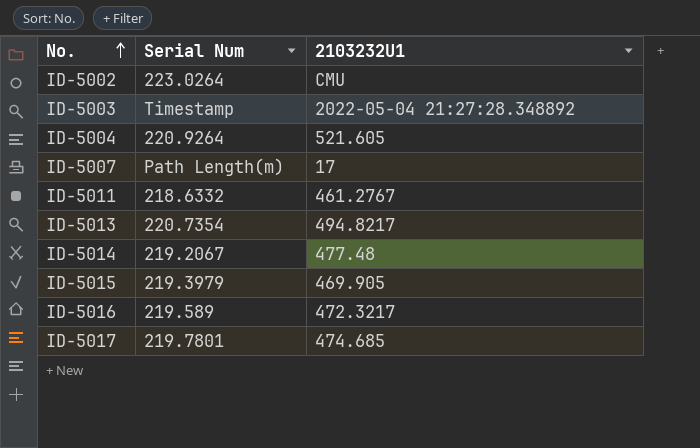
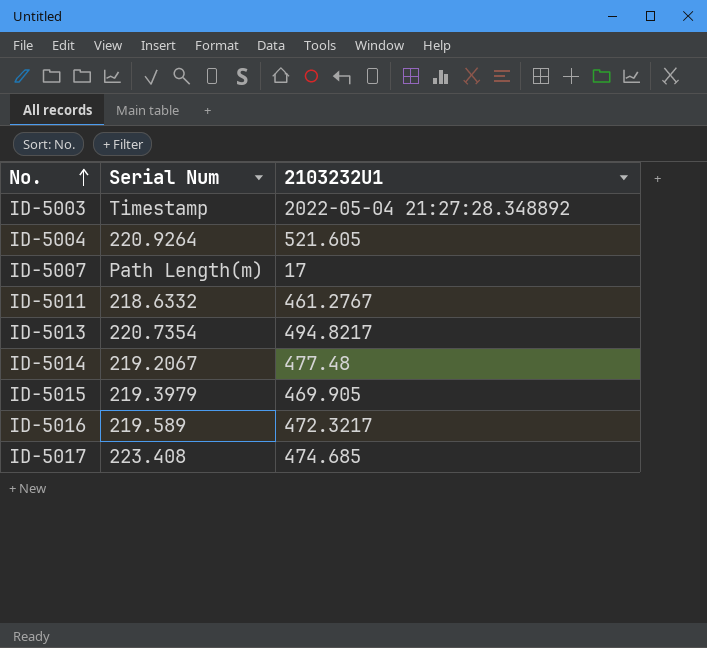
row ID-5002: 223.0264 | CMU -> none
ID-5017 | Serial Num: 219.7801 -> 223.408

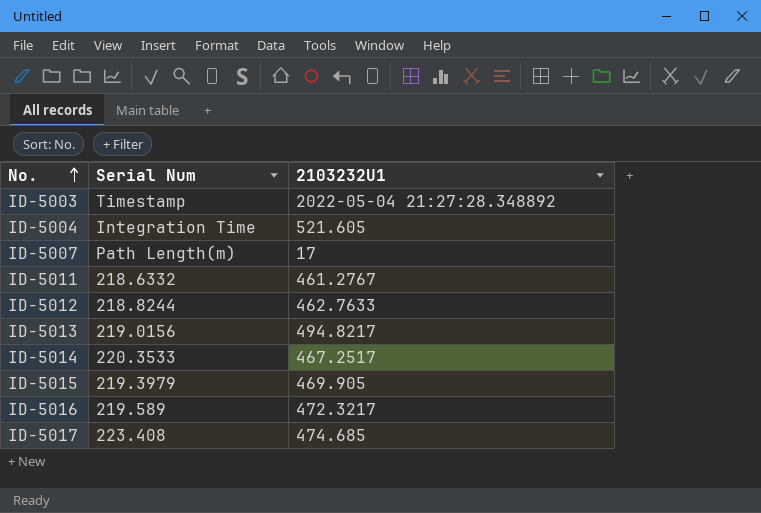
ID-5004 | Serial Num: 220.9264 -> Integration Time
row ID-5012: none -> 218.8244 | 462.7633
ID-5013 | Serial Num: 220.7354 -> 219.0156
ID-5014 | Serial Num: 219.2067 -> 220.3533
ID-5014 | 2103232U1: 477.48 -> 467.2517

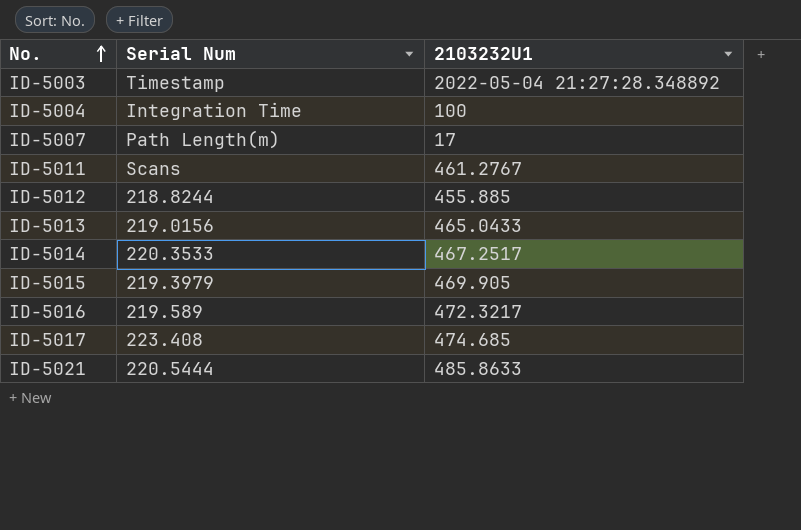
ID-5004 | 2103232U1: 521.605 -> 100
ID-5011 | Serial Num: 218.6332 -> Scans
ID-5012 | 2103232U1: 462.7633 -> 455.885
ID-5013 | 2103232U1: 494.8217 -> 465.0433
row ID-5021: none -> 220.5444 | 485.8633

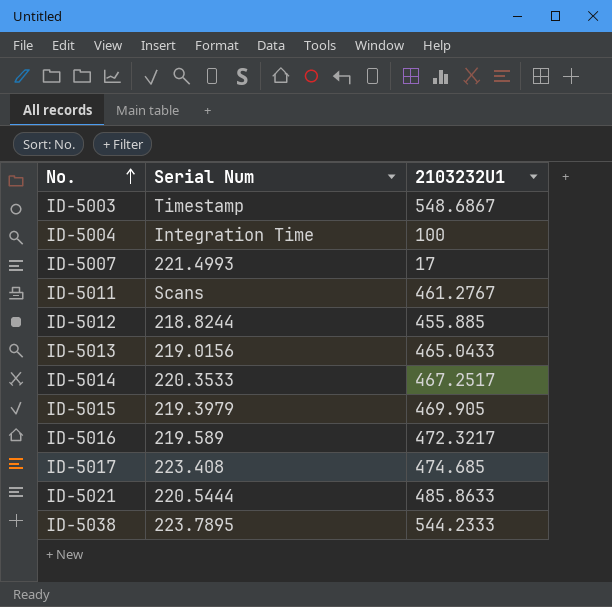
ID-5003 | 2103232U1: 2022-05-04 21:27:28.348892 -> 548.6867
ID-5007 | Serial Num: Path Length(m) -> 221.4993
row ID-5038: none -> 223.7895 | 544.2333

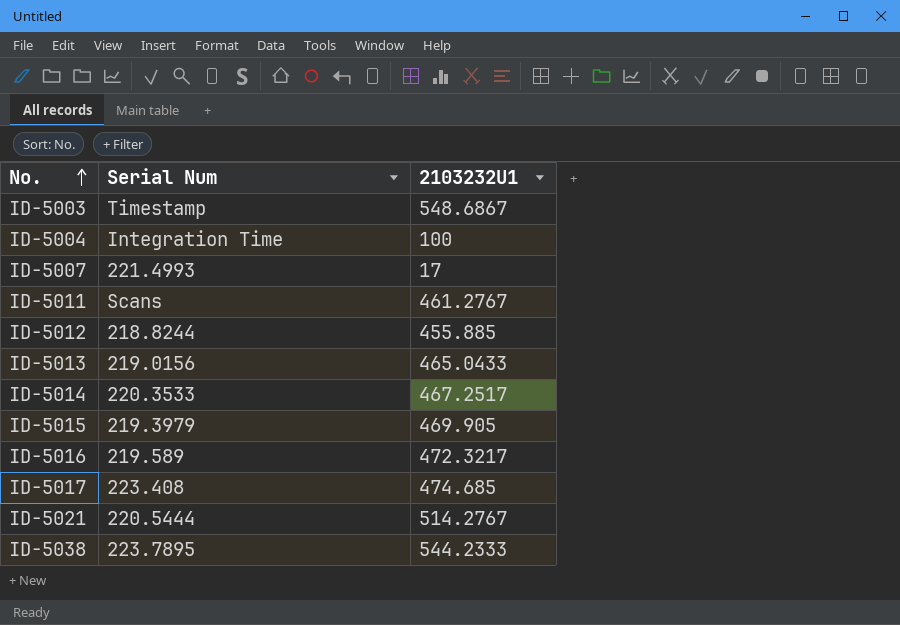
ID-5021 | 2103232U1: 485.8633 -> 514.2767

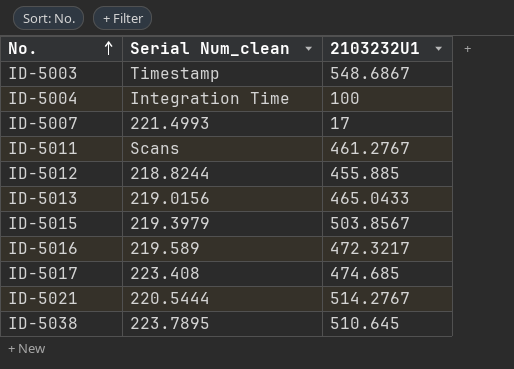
column name: Serial Num -> Serial Num_clean
row ID-5014: 220.3533 | 467.2517 -> none
ID-5015 | 2103232U1: 469.905 -> 503.8567
ID-5038 | 2103232U1: 544.2333 -> 510.645

